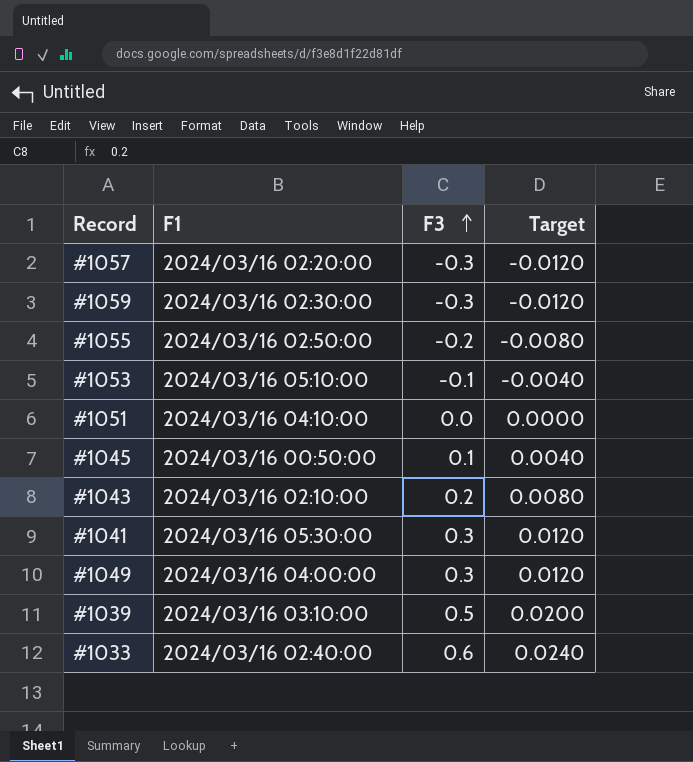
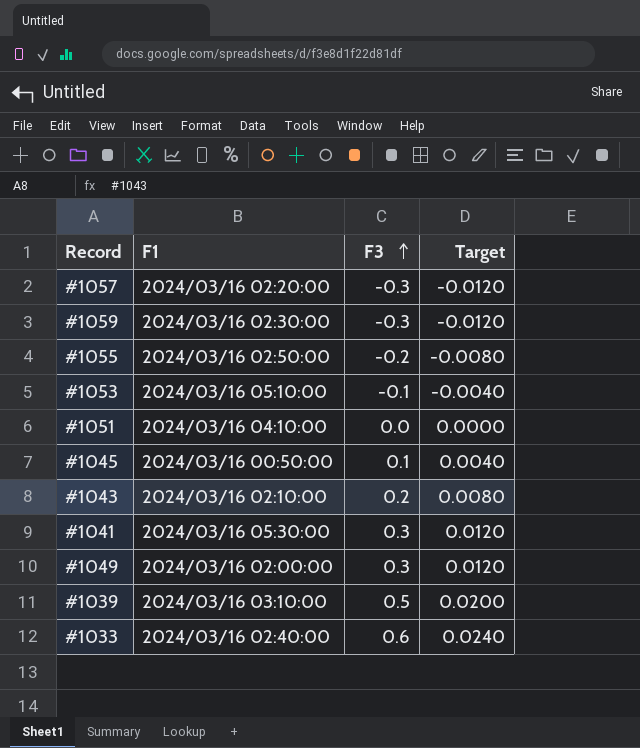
#1049 | F1: 2024/03/16 04:00:00 -> 2024/03/16 02:00:00

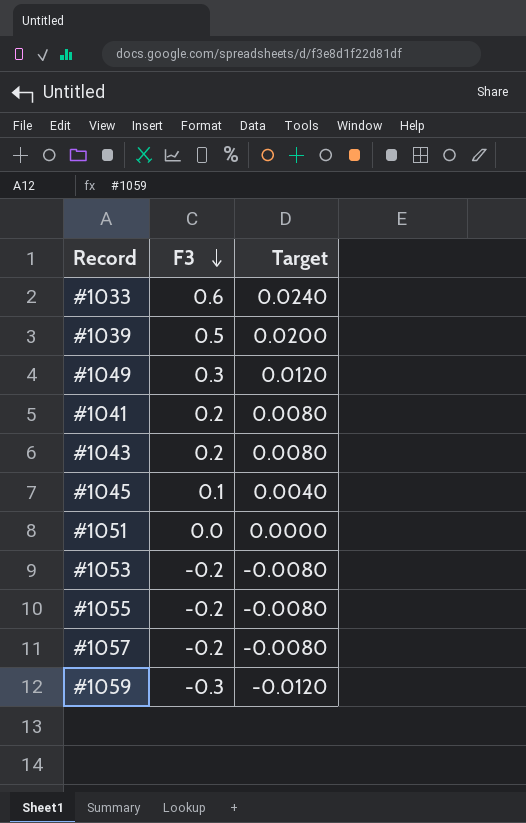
row order: F3 ascending -> F3 descending
column F1 | position: 2 -> none
#1041 | F3: 0.3 -> 0.2
#1041 | Target: 0.0120 -> 0.0080
#1053 | F3: -0.1 -> -0.2
#1053 | Target: -0.0040 -> -0.0080
#1057 | F3: -0.3 -> -0.2
#1057 | Target: -0.0120 -> -0.0080

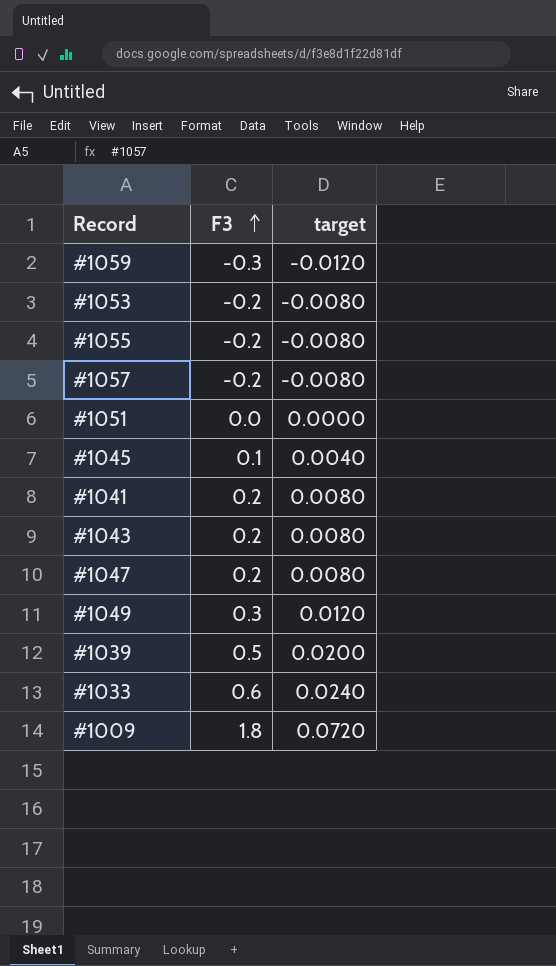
row order: F3 descending -> F3 ascending
column name: Target -> target
row #1047: none -> 0.2 | 0.0080
row #1009: none -> 1.8 | 0.0720

